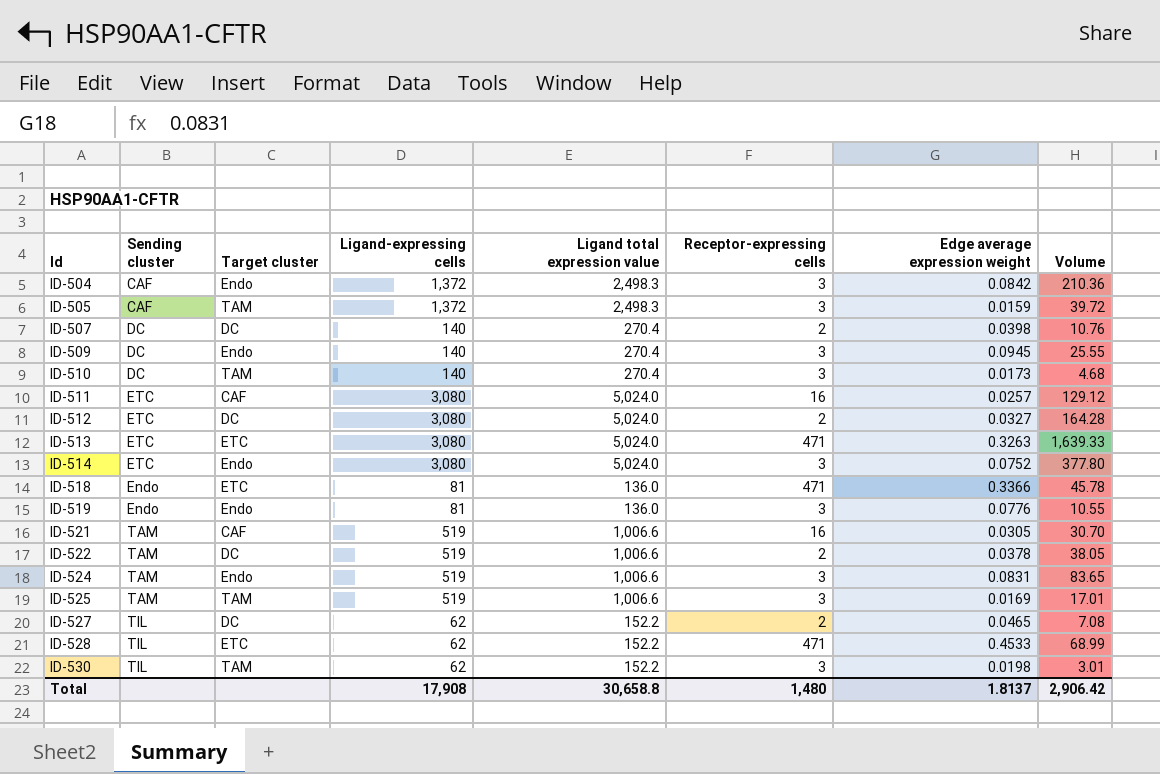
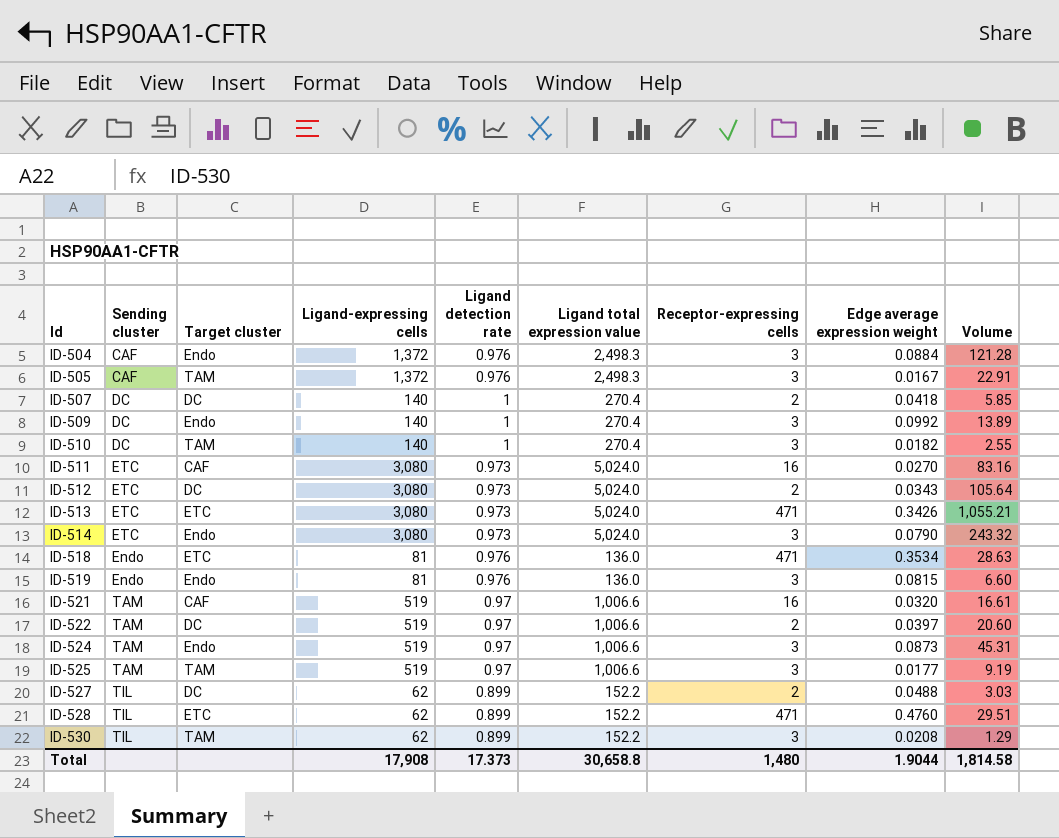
column Ligand detection rate | position: none -> 5
column Volume | formula: [Ligand total expression value] * [Edge average expression weight] -> [Ligand-expressing cells] * [Edge average expression weight]
ID-504 | Edge average expression weight: 0.0842 -> 0.0884
ID-505 | Edge average expression weight: 0.0159 -> 0.0167
ID-507 | Edge average expression weight: 0.0398 -> 0.0418
ID-509 | Edge average expression weight: 0.0945 -> 0.0992
ID-510 | Edge average expression weight: 0.0173 -> 0.0182
ID-511 | Edge average expression weight: 0.0257 -> 0.0270
ID-512 | Edge average expression weight: 0.0327 -> 0.0343
ID-513 | Edge average expression weight: 0.3263 -> 0.3426
ID-514 | Edge average expression weight: 0.0752 -> 0.0790
ID-518 | Edge average expression weight: 0.3366 -> 0.3534
ID-519 | Edge average expression weight: 0.0776 -> 0.0815
ID-521 | Edge average expression weight: 0.0305 -> 0.0320
ID-522 | Edge average expression weight: 0.0378 -> 0.0397
ID-524 | Edge average expression weight: 0.0831 -> 0.0873
ID-525 | Edge average expression weight: 0.0169 -> 0.0177
ID-527 | Edge average expression weight: 0.0465 -> 0.0488
ID-528 | Edge average expression weight: 0.4533 -> 0.4760
ID-530 | Edge average expression weight: 0.0198 -> 0.0208
Total | Edge average expression weight: 1.8137 -> 1.9044
Total | Volume: 2,906.42 -> 1,814.58

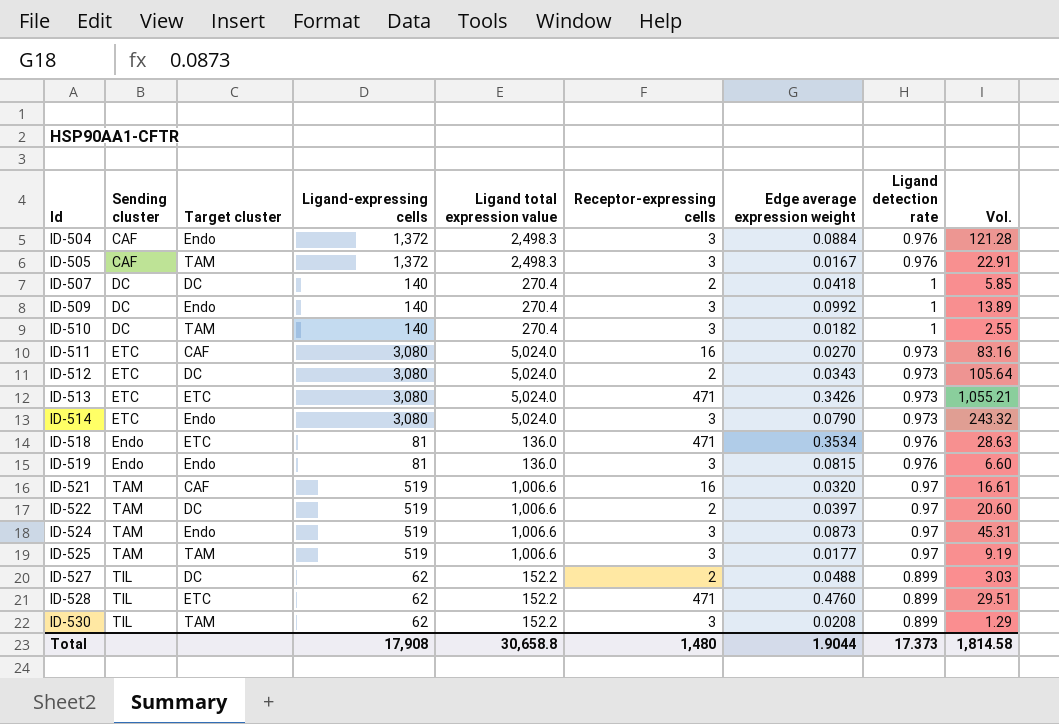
column Ligand detection rate | position: 5 -> 8
column name: Volume -> Vol.

